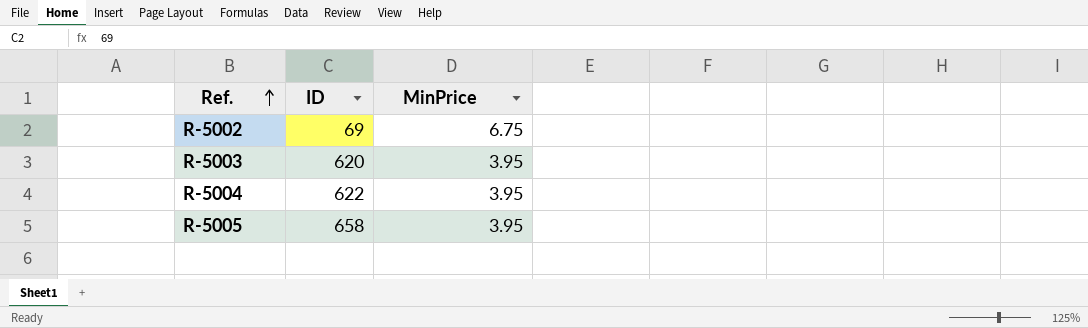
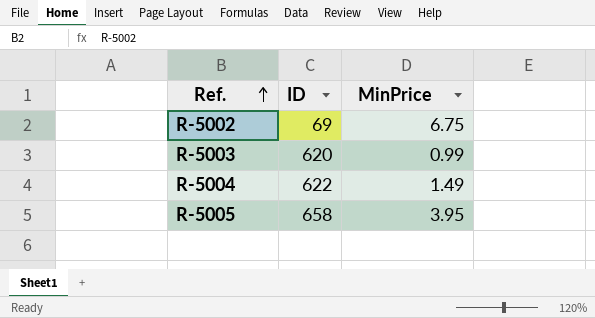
R-5003 | MinPrice: 3.95 -> 0.99
R-5004 | MinPrice: 3.95 -> 1.49

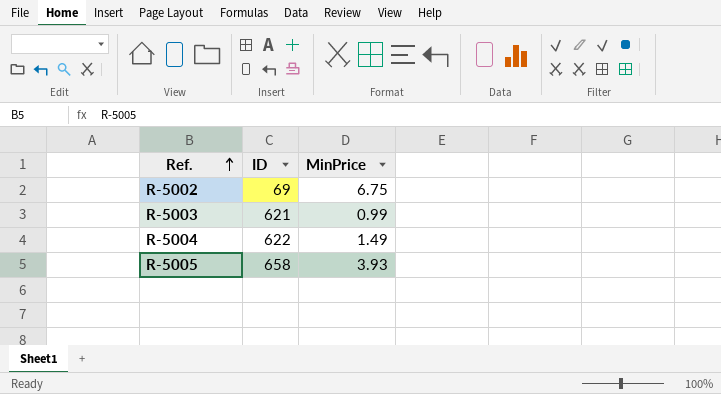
R-5003 | ID: 620 -> 621
R-5005 | MinPrice: 3.95 -> 3.93

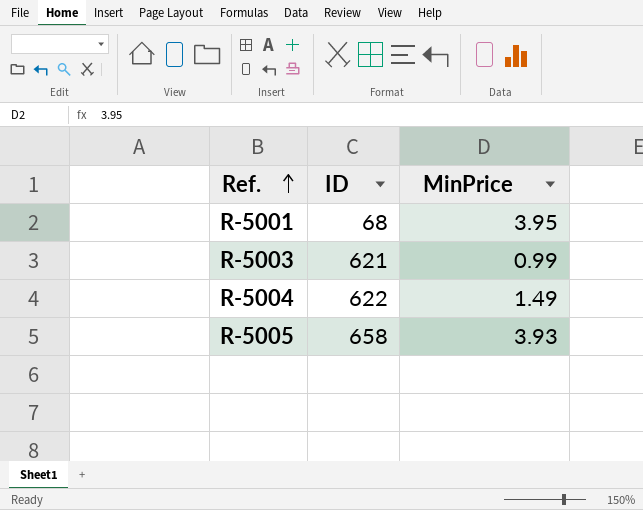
row R-5002: 69 | 6.75 -> none
row R-5001: none -> 68 | 3.95

